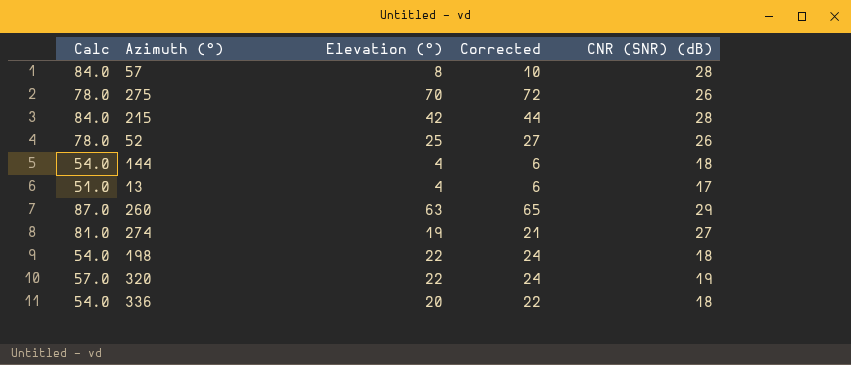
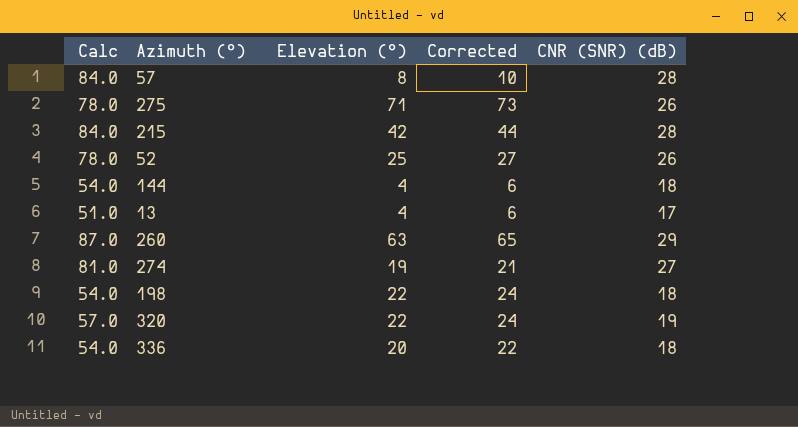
275 | Elevation (°): 70 -> 71
275 | Corrected: 72 -> 73

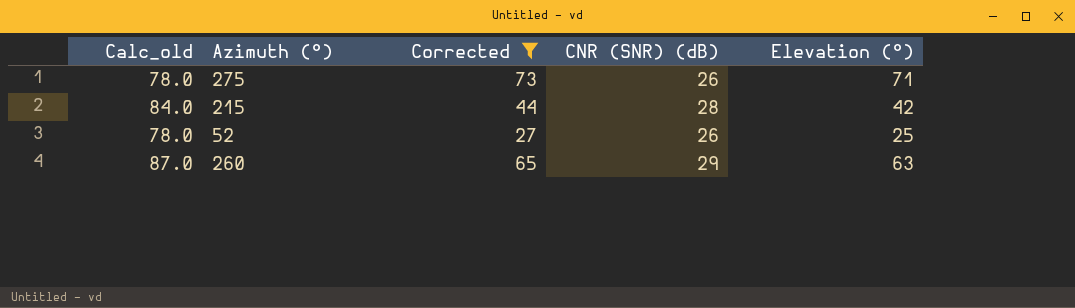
filter: none -> Corrected >= 27
column name: Calc -> Calc_old
column Elevation (°) | position: 3 -> 5

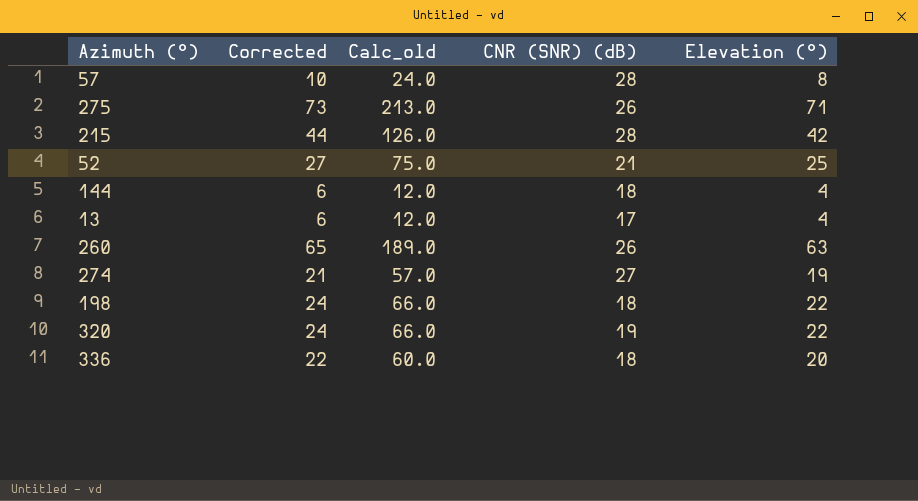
filter: Corrected >= 27 -> none
column Calc_old | formula: [CNR (SNR) (dB)] * 3 -> [Elevation (°)] * 3
column Calc_old | position: 1 -> 3
52 | CNR (SNR) (dB): 26 -> 21
260 | CNR (SNR) (dB): 29 -> 26

